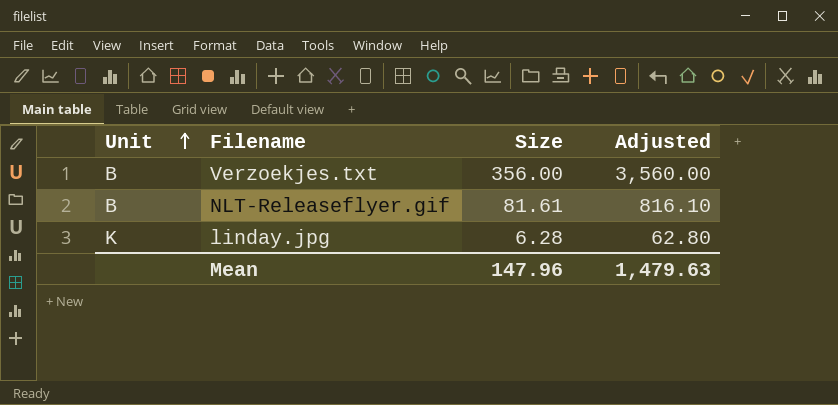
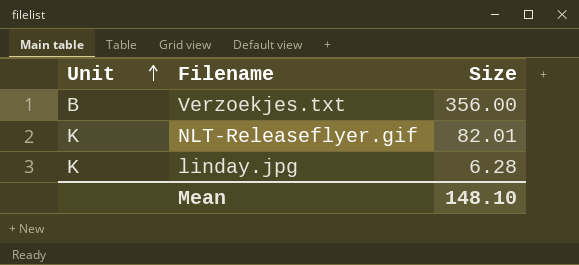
column Adjusted | formula: [Size] * 10 -> none
NLT-Releaseflyer.gif | Unit: B -> K
NLT-Releaseflyer.gif | Size: 81.61 -> 82.01
Mean | Size: 147.96 -> 148.10

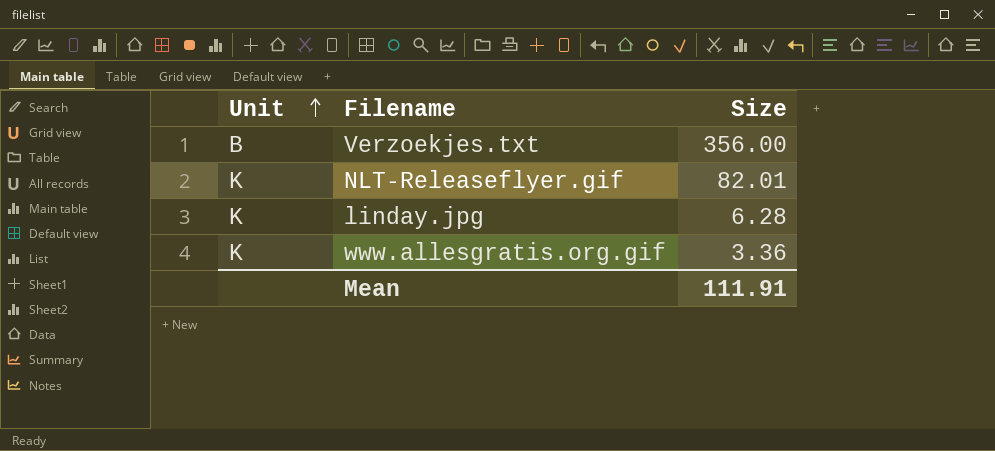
row www.allesgratis.org.gif: none -> K | 3.36
Mean | Size: 148.10 -> 111.91

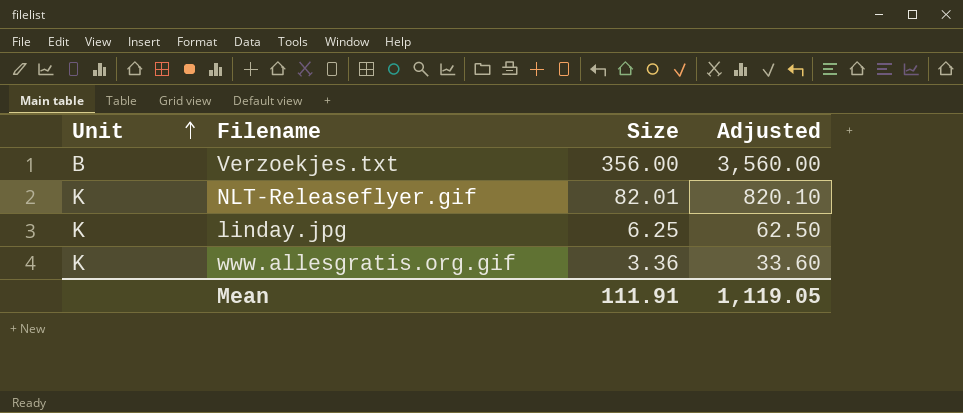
column Adjusted | formula: none -> [Size] * 10
linday.jpg | Size: 6.28 -> 6.25

